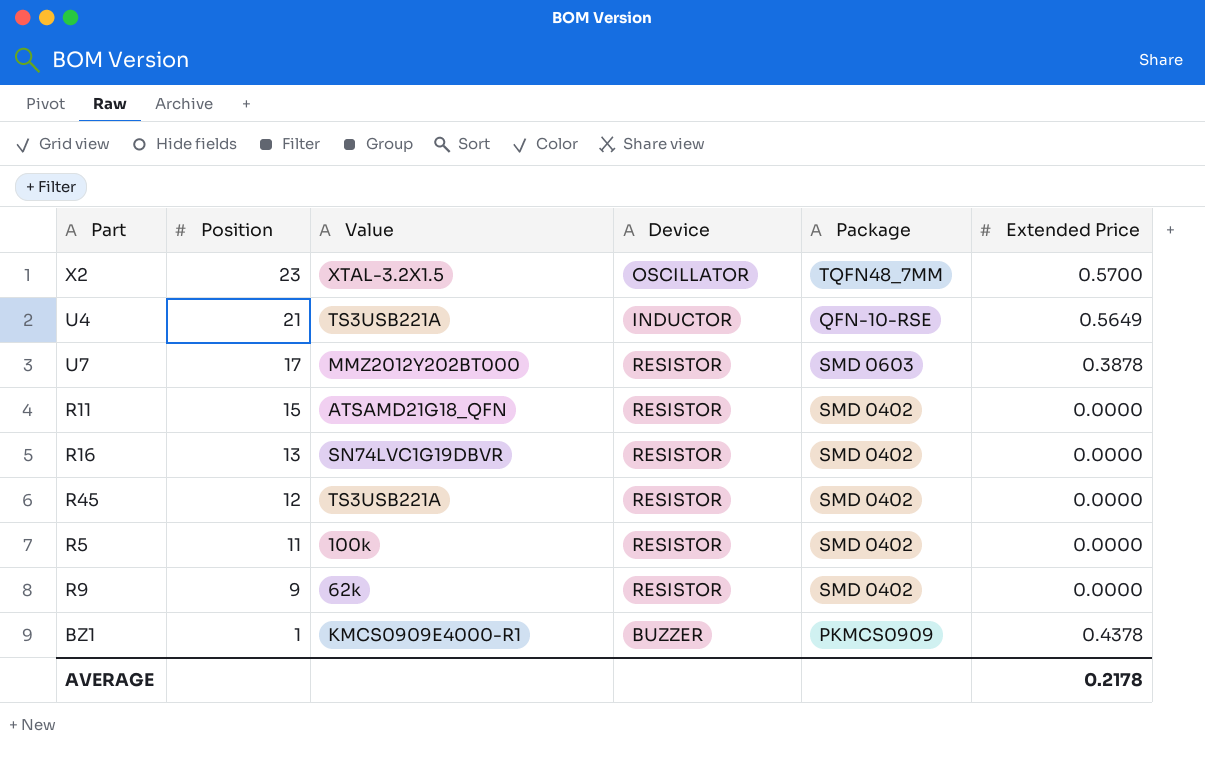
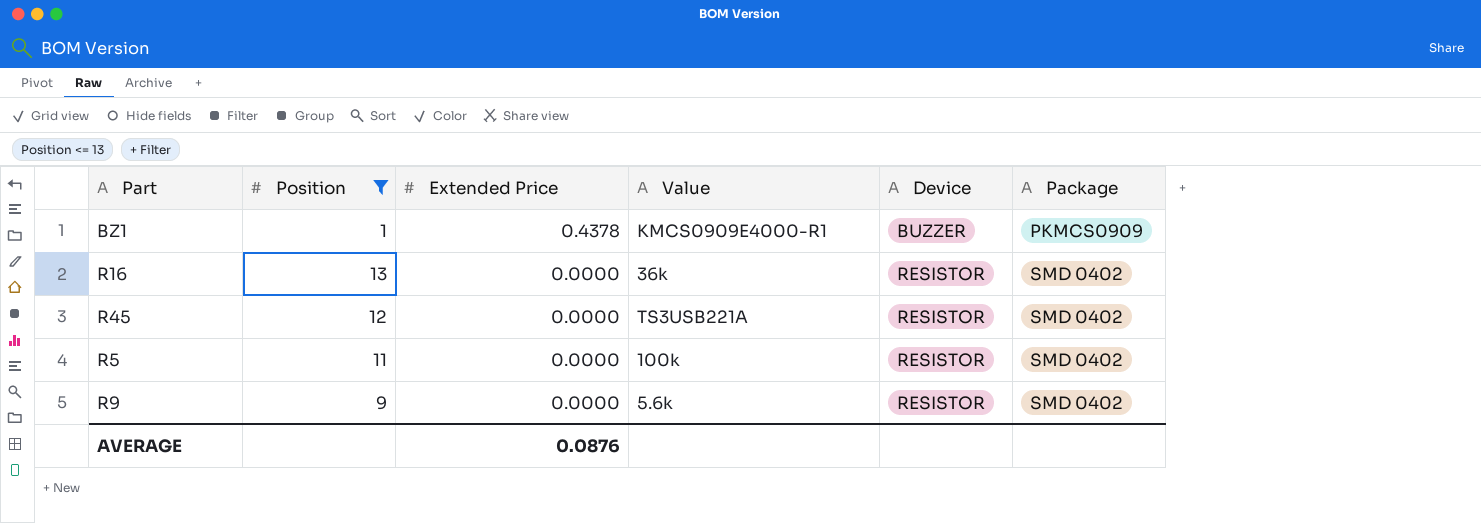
filter: none -> Position <= 13
row order: Position descending -> Extended Price descending
column Extended Price | position: 6 -> 3
R16 | Value: SN74LVC1G19DBVR -> 36k
R9 | Value: 62k -> 5.6k
AVERAGE | Extended Price: 0.2178 -> 0.0876

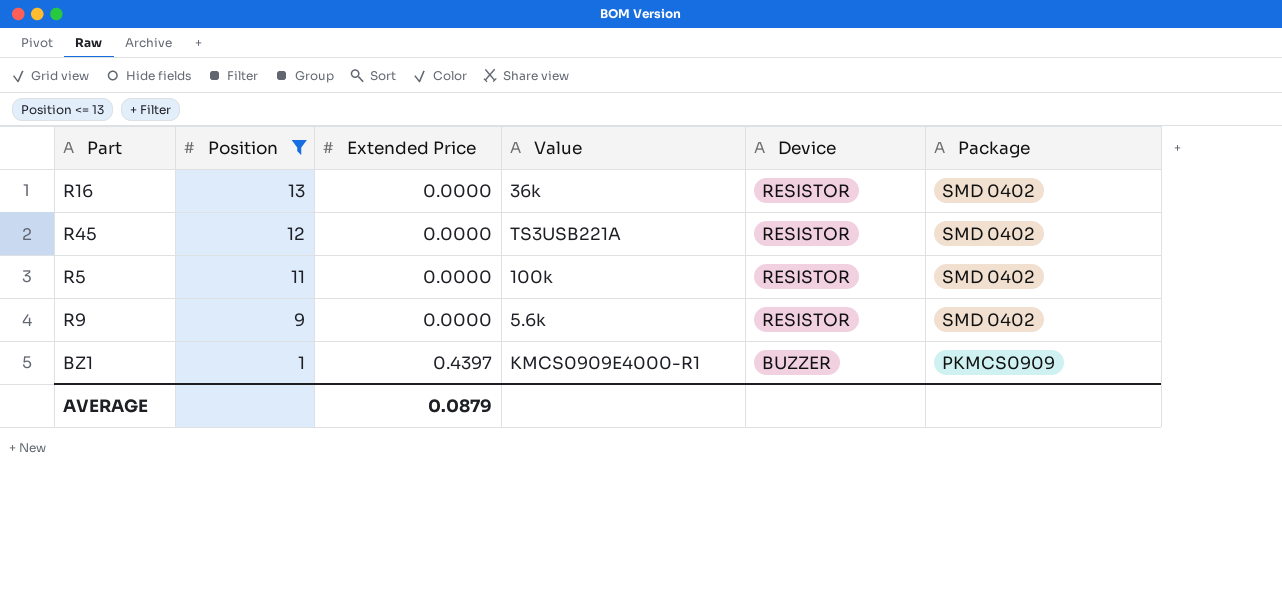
row order: Extended Price descending -> Position descending
BZ1 | Extended Price: 0.4378 -> 0.4397
AVERAGE | Extended Price: 0.0876 -> 0.0879

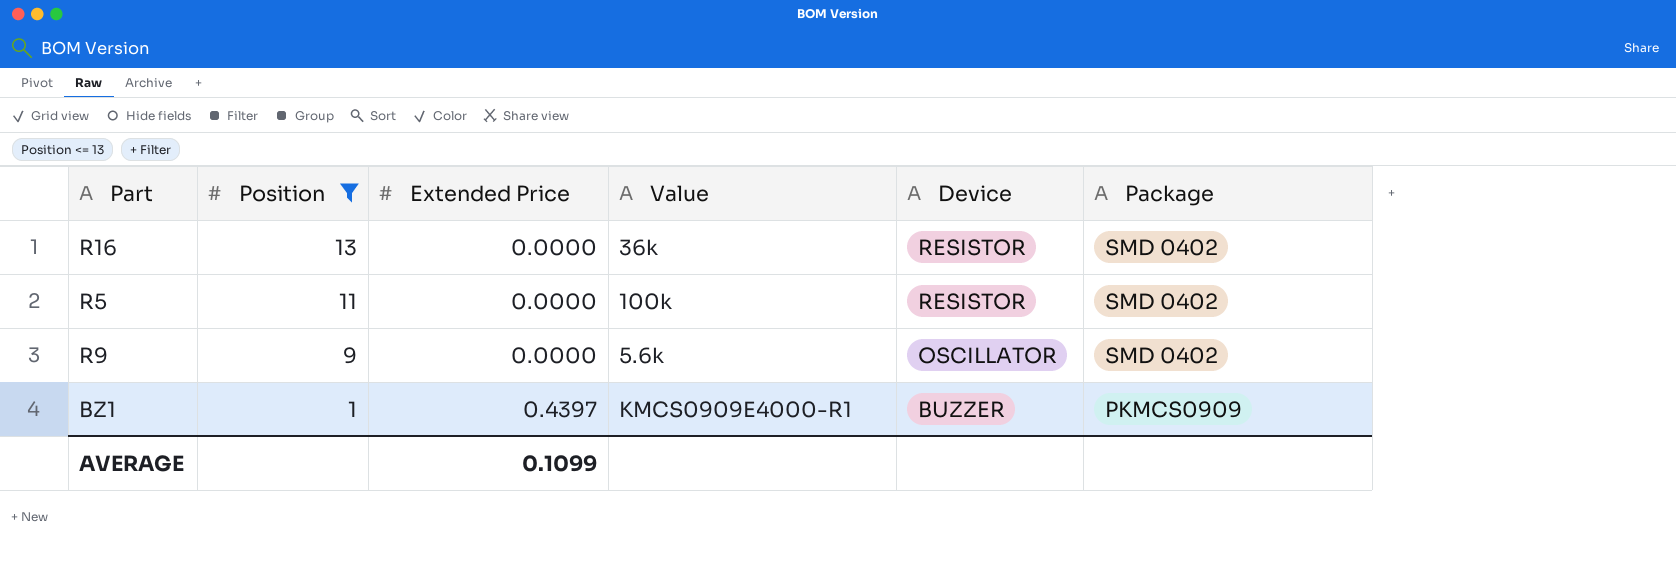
row R45: 12 | 0.0000 | TS3USB221A | RESISTOR | SMD 0402 -> none
R9 | Device: RESISTOR -> OSCILLATOR
AVERAGE | Extended Price: 0.0879 -> 0.1099

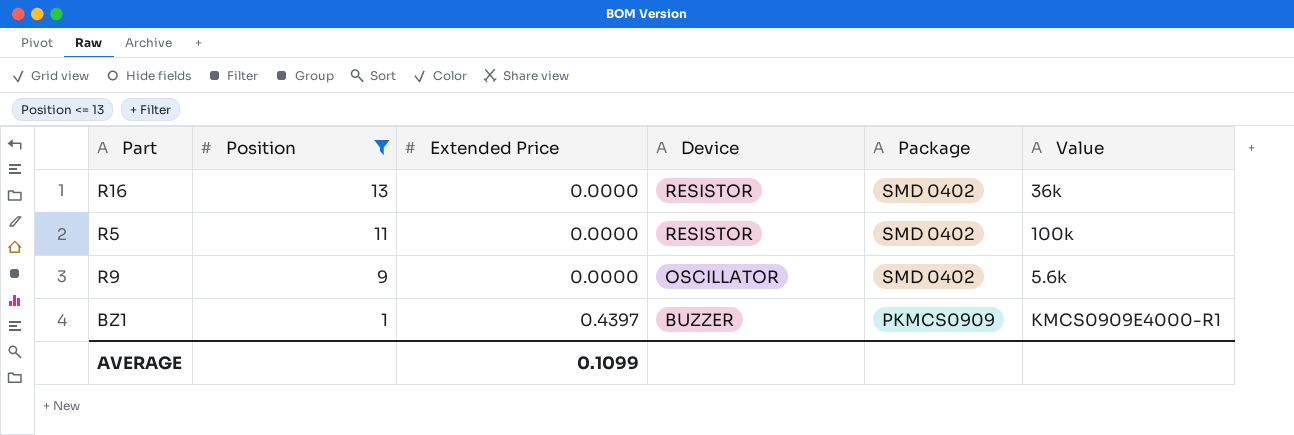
column Value | position: 4 -> 6

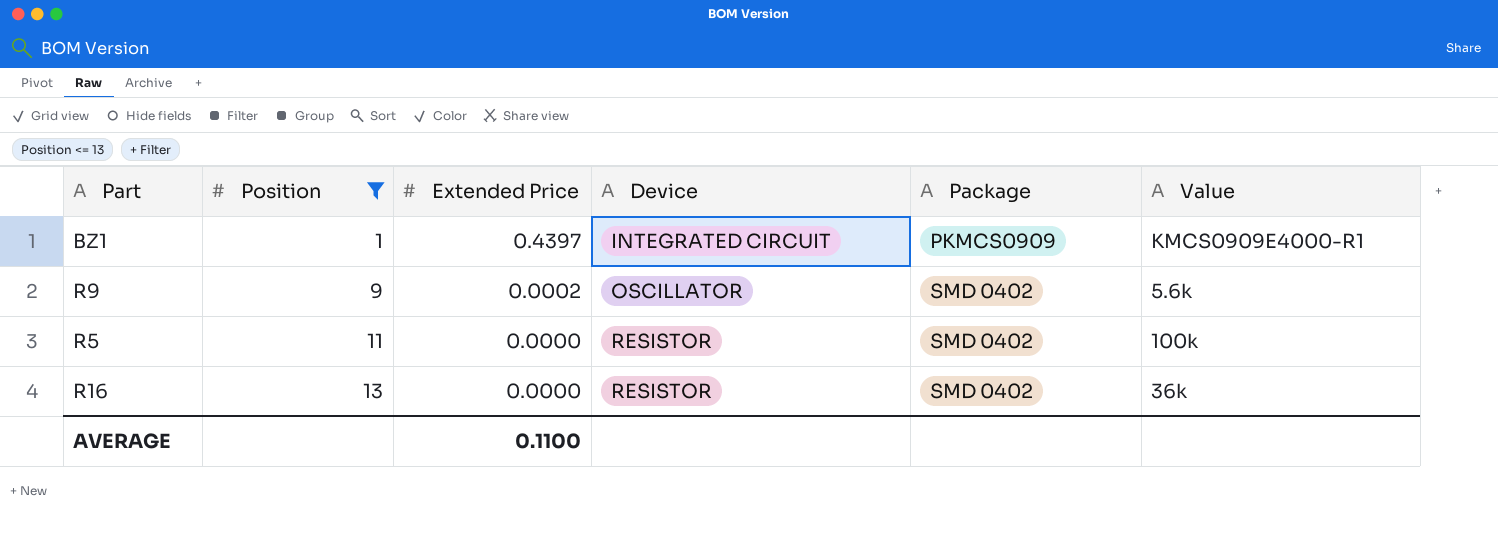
row order: Position descending -> Position ascending
BZ1 | Device: BUZZER -> INTEGRATED CIRCUIT
R9 | Extended Price: 0.0000 -> 0.0002
AVERAGE | Extended Price: 0.1099 -> 0.1100

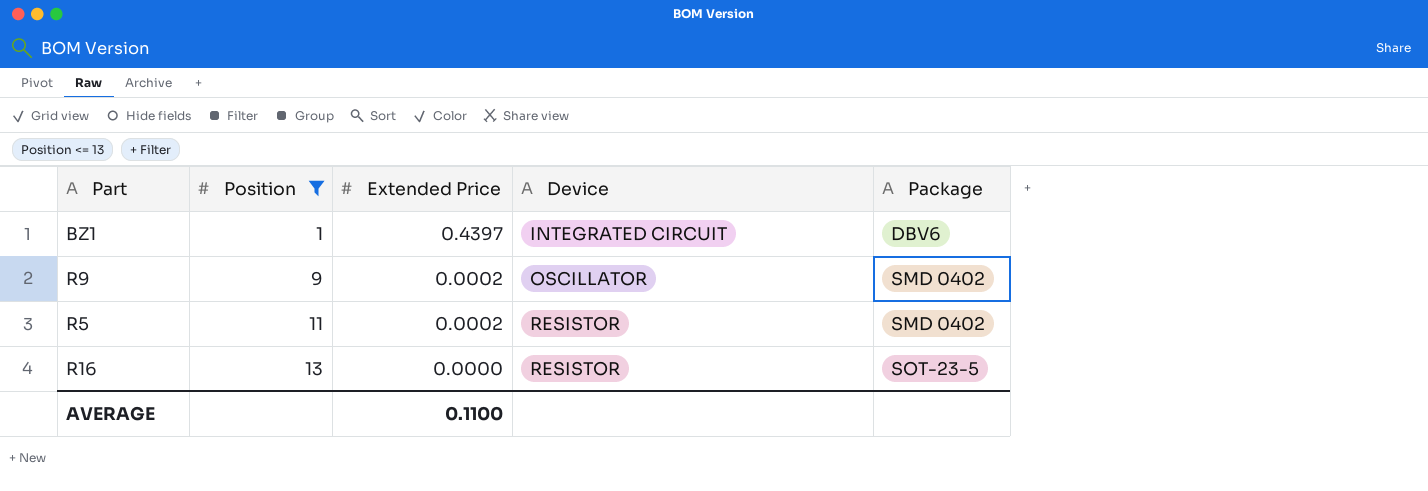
column Value | position: 6 -> none
BZ1 | Package: PKMCS0909 -> DBV6
R5 | Extended Price: 0.0000 -> 0.0002
R16 | Package: SMD 0402 -> SOT-23-5

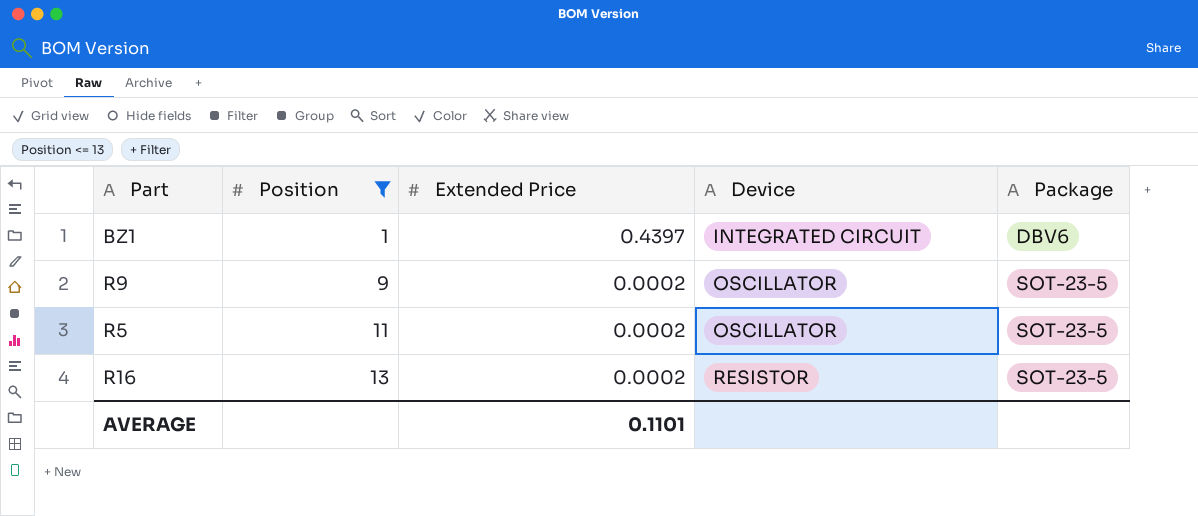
R9 | Package: SMD 0402 -> SOT-23-5
R5 | Device: RESISTOR -> OSCILLATOR
R5 | Package: SMD 0402 -> SOT-23-5
R16 | Extended Price: 0.0000 -> 0.0002
AVERAGE | Extended Price: 0.1100 -> 0.1101

